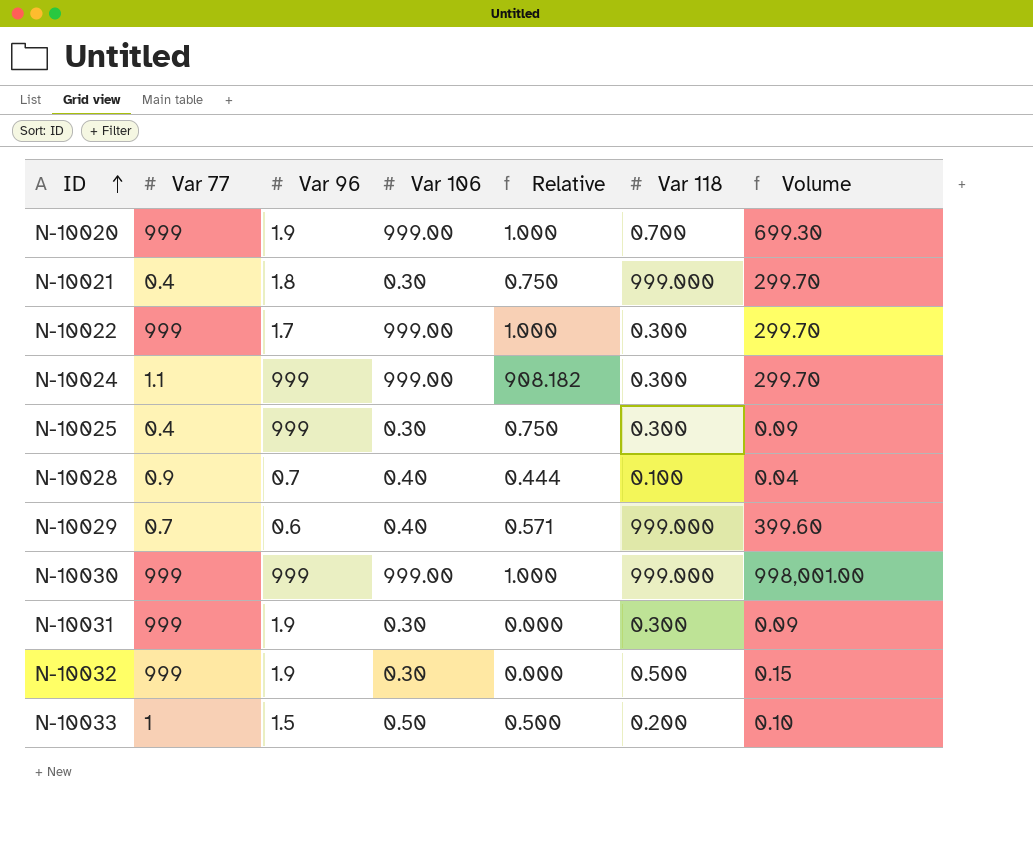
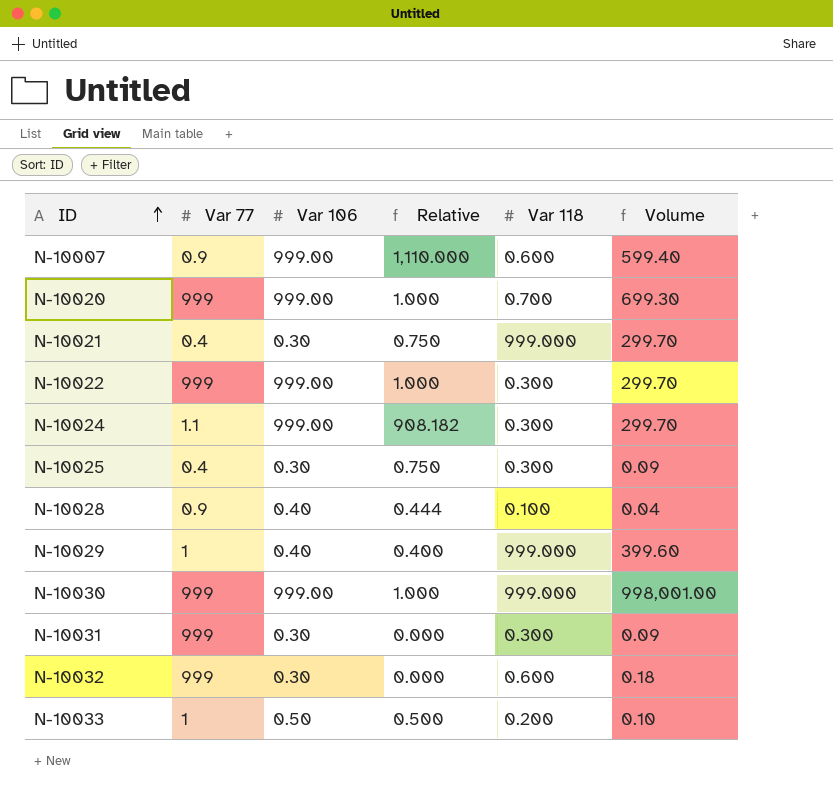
column Var 96 | position: 3 -> none
row N-10007: none -> 0.9 | 999.00 | 1,110.000 | 0.600 | 599.40
N-10029 | Var 77: 0.7 -> 1
N-10029 | Relative: 0.571 -> 0.400
N-10032 | Var 118: 0.500 -> 0.600
N-10032 | Volume: 0.15 -> 0.18

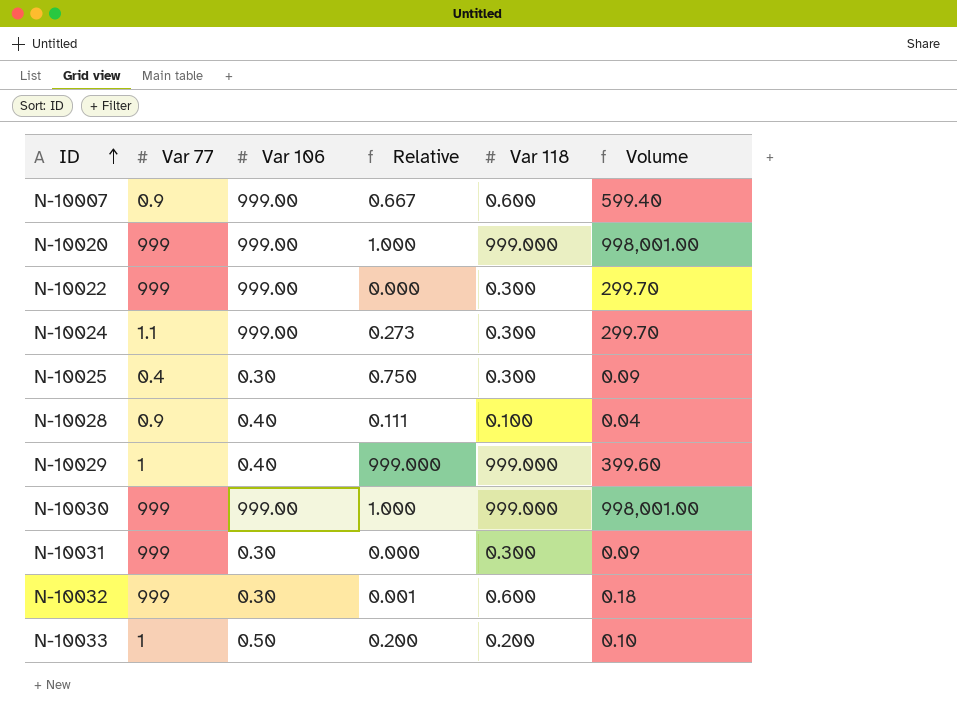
column Relative | formula: [Var 106] / [Var 77] -> [Var 118] / [Var 77]
row N-10021: 0.4 | 0.30 | 0.750 | 999.000 | 299.70 -> none
N-10020 | Var 118: 0.700 -> 999.000
N-10020 | Volume: 699.30 -> 998,001.00

